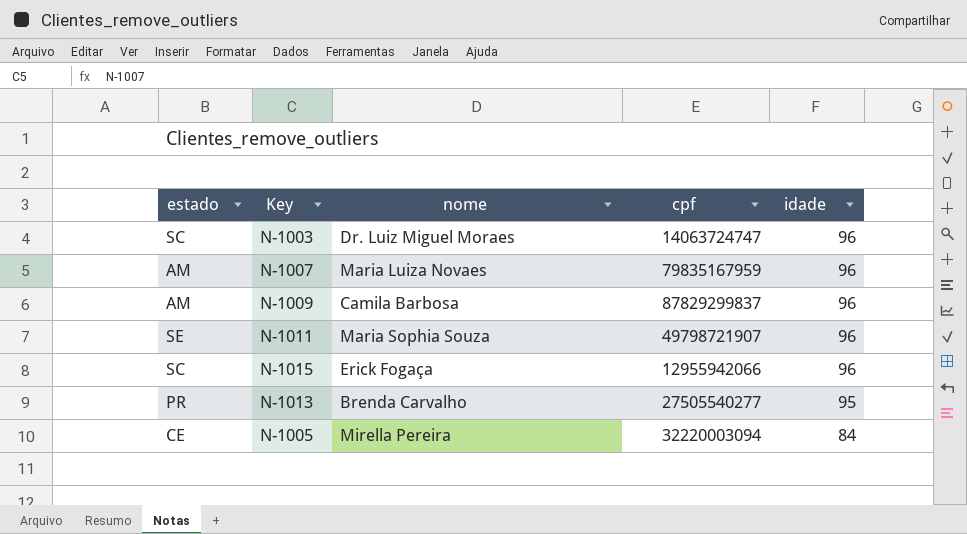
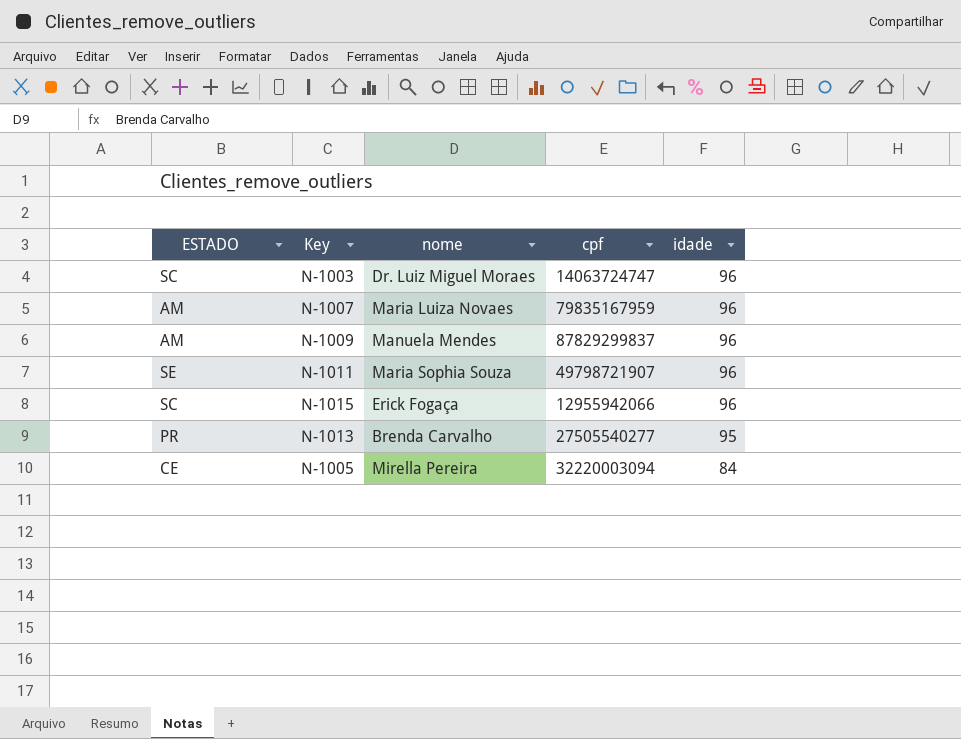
column name: estado -> ESTADO
N-1009 | nome: Camila Barbosa -> Manuela Mendes

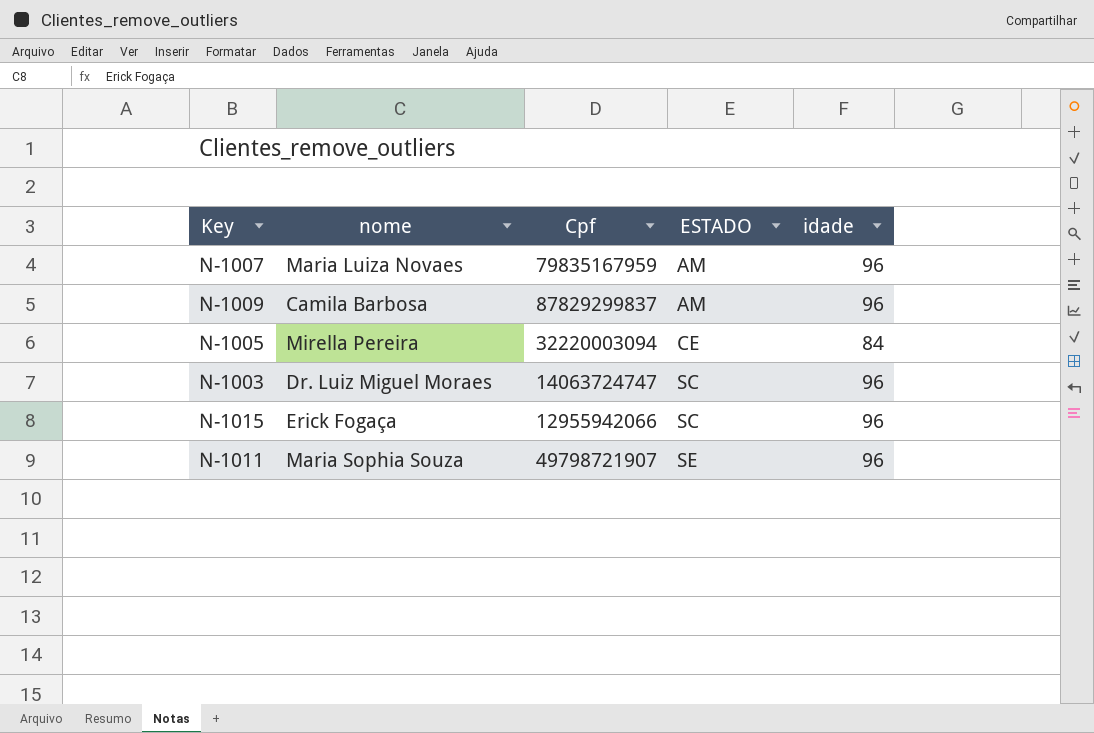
row order: idade descending -> ESTADO ascending
column name: cpf -> Cpf
column ESTADO | position: 1 -> 4
row N-1013: PR | Brenda Carvalho | 27505540277 | 95 -> none
N-1009 | nome: Manuela Mendes -> Camila Barbosa

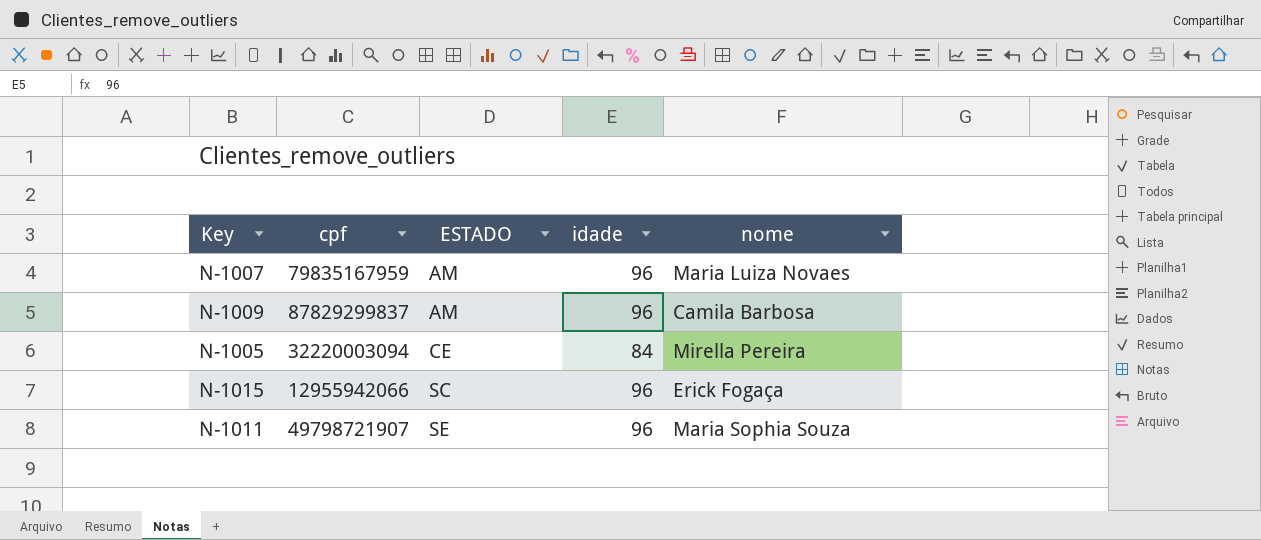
column name: Cpf -> cpf
column nome | position: 2 -> 5
row N-1003: Dr. Luiz Miguel Moraes | 14063724747 | SC | 96 -> none

